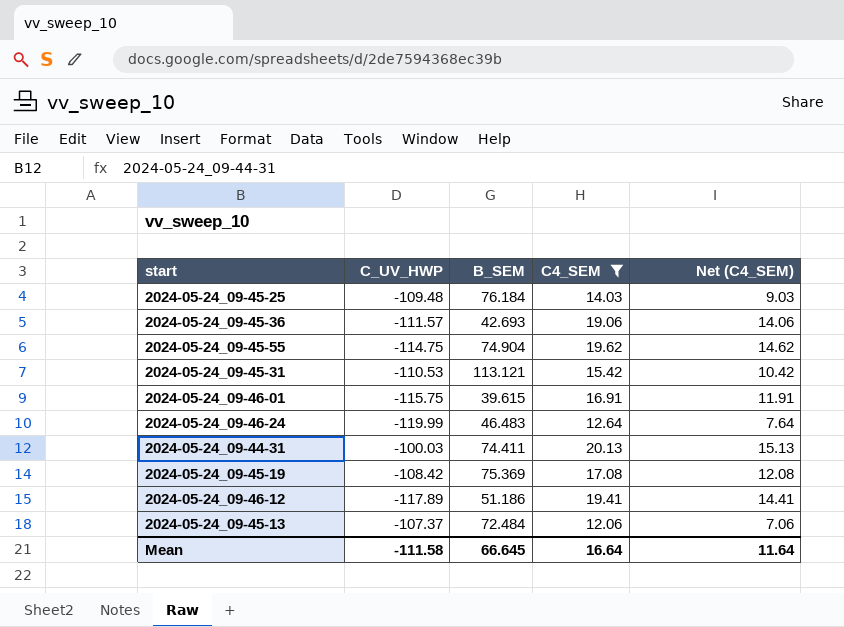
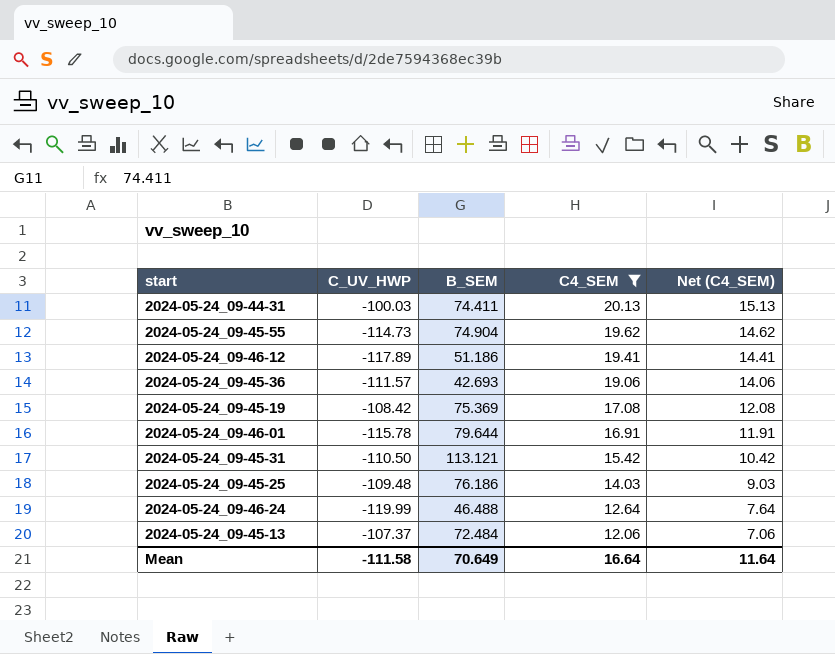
row order: none -> C4_SEM descending
2024-05-24_09-45-55 | C_UV_HWP: -114.75 -> -114.73
2024-05-24_09-46-01 | C_UV_HWP: -115.75 -> -115.78
2024-05-24_09-46-01 | B_SEM: 39.615 -> 79.644
2024-05-24_09-45-31 | C_UV_HWP: -110.53 -> -110.50
2024-05-24_09-45-25 | B_SEM: 76.184 -> 76.186
2024-05-24_09-46-24 | B_SEM: 46.483 -> 46.488
Mean | B_SEM: 66.645 -> 70.649

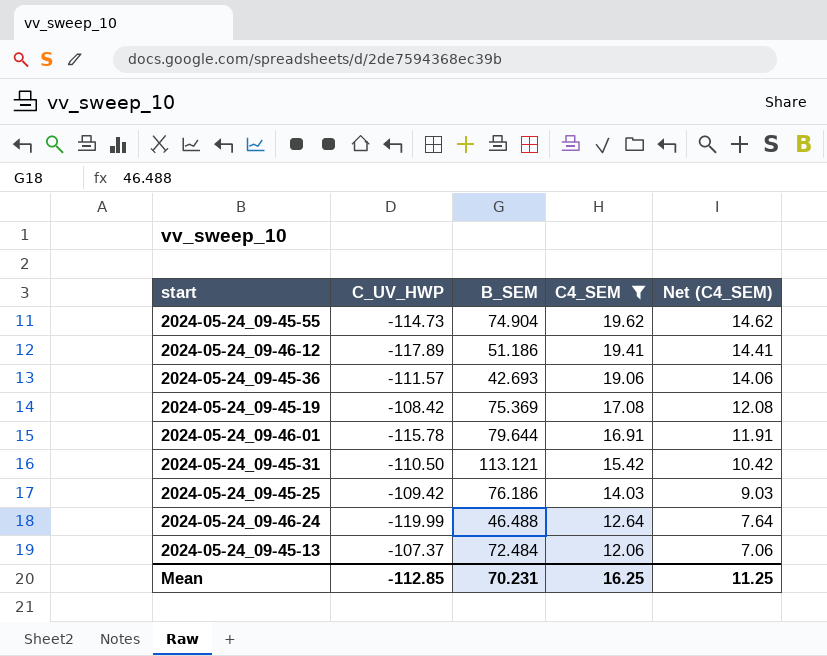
row 2024-05-24_09-44-31: -100.03 | 74.411 | 20.13 | 15.13 -> none
2024-05-24_09-45-25 | C_UV_HWP: -109.48 -> -109.42
Mean | C_UV_HWP: -111.58 -> -112.85
Mean | B_SEM: 70.649 -> 70.231
Mean | C4_SEM: 16.64 -> 16.25
Mean | Net (C4_SEM): 11.64 -> 11.25

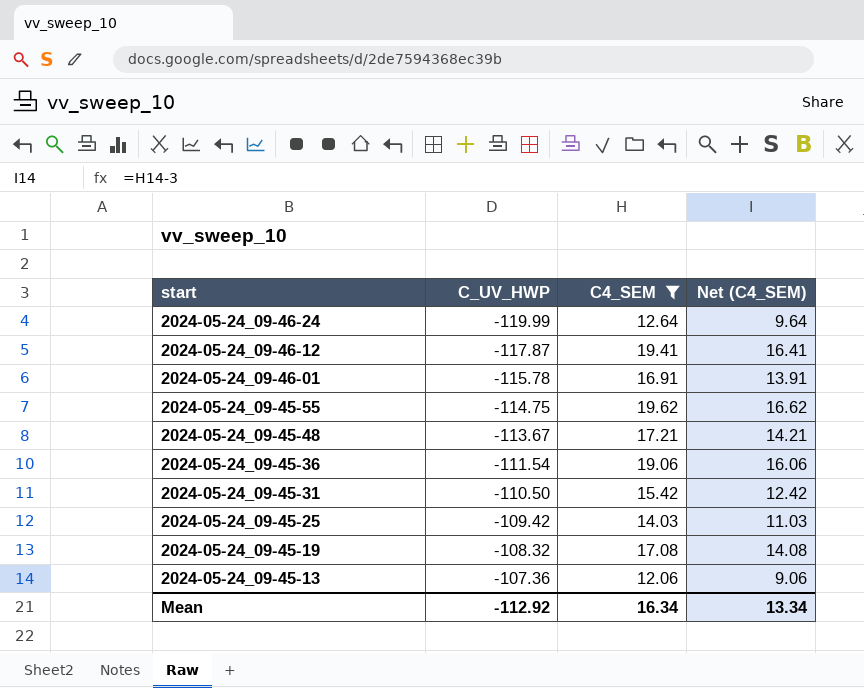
row order: C4_SEM descending -> start descending
column B_SEM | position: 3 -> none
column Net (C4_SEM) | formula: [C4_SEM] - 5 -> [C4_SEM] - 3
2024-05-24_09-46-12 | C_UV_HWP: -117.89 -> -117.87
2024-05-24_09-45-55 | C_UV_HWP: -114.73 -> -114.75
row 2024-05-24_09-45-48: none -> -113.67 | 17.21 | 14.21
2024-05-24_09-45-36 | C_UV_HWP: -111.57 -> -111.54
2024-05-24_09-45-19 | C_UV_HWP: -108.42 -> -108.32
2024-05-24_09-45-13 | C_UV_HWP: -107.37 -> -107.36
Mean | C_UV_HWP: -112.85 -> -112.92
Mean | C4_SEM: 16.25 -> 16.34
Mean | Net (C4_SEM): 11.25 -> 13.34

